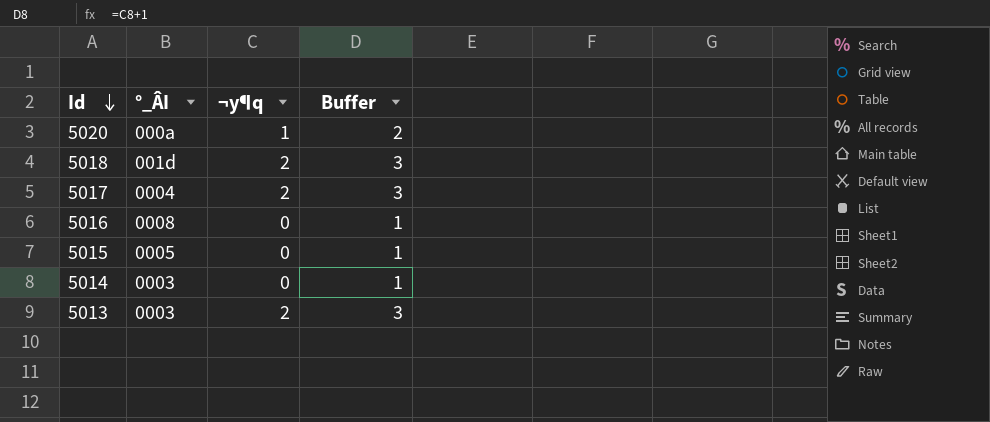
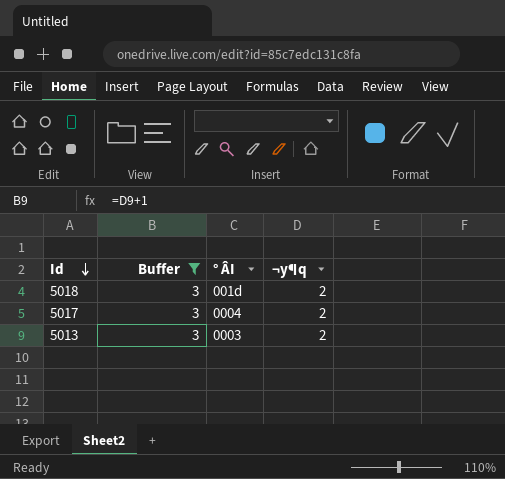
filter: none -> Buffer = 3
column Buffer | position: 4 -> 2
column name: °_ÂI -> ° ÂI

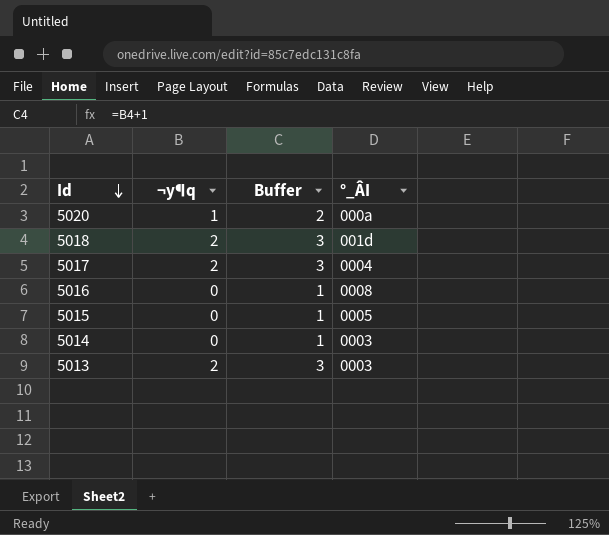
filter: Buffer = 3 -> none
column ¬y¶q | position: 4 -> 2
column name: ° ÂI -> °_ÂI

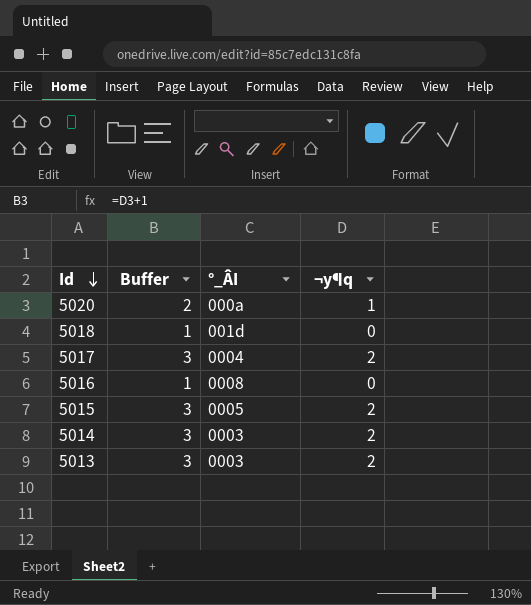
column ¬y¶q | position: 2 -> 4
5018 | Buffer: 3 -> 1
5018 | ¬y¶q: 2 -> 0
5015 | Buffer: 1 -> 3
5015 | ¬y¶q: 0 -> 2
5014 | Buffer: 1 -> 3
5014 | ¬y¶q: 0 -> 2

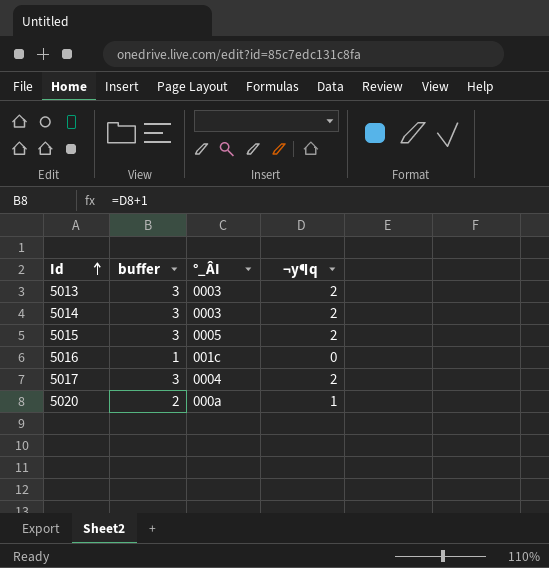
row order: Id descending -> Id ascending
column name: Buffer -> buffer
row 5018: 1 | 001d | 0 -> none
5016 | °_ÂI: 0008 -> 001c

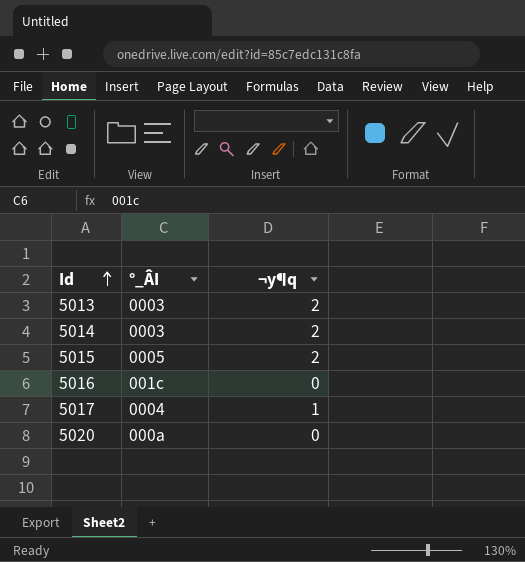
column buffer | formula: [¬y¶q] + 1 -> none
5017 | ¬y¶q: 2 -> 1
5020 | ¬y¶q: 1 -> 0

